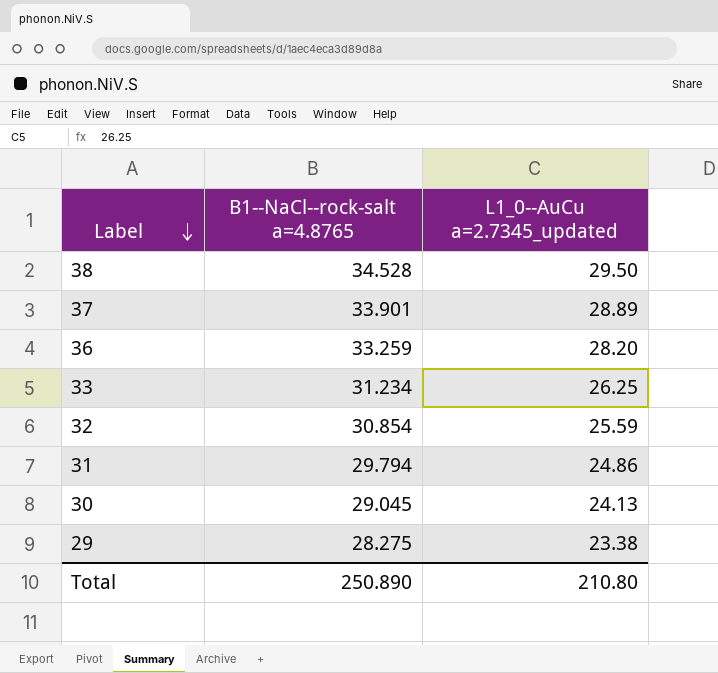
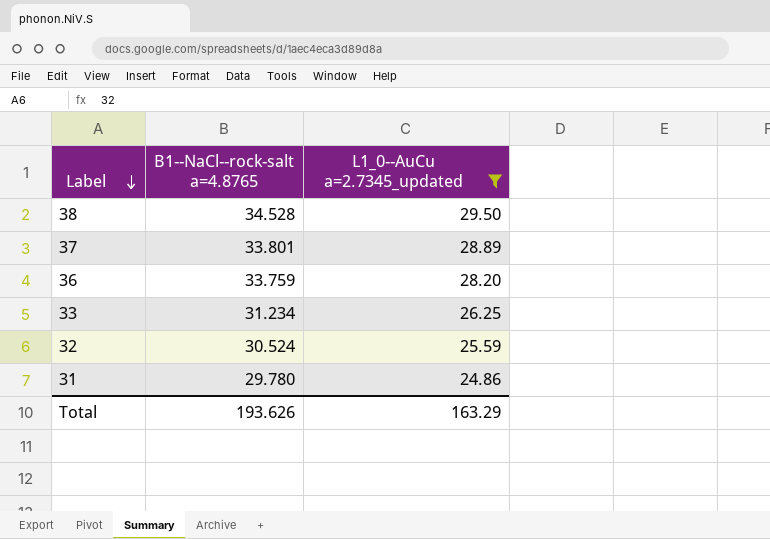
filter: none -> L1_0--AuCu a=2.7345_updated >= 24.86
37 | B1--NaCl--rock-salt a=4.8765: 33.901 -> 33.801
36 | B1--NaCl--rock-salt a=4.8765: 33.259 -> 33.759
32 | B1--NaCl--rock-salt a=4.8765: 30.854 -> 30.524
31 | B1--NaCl--rock-salt a=4.8765: 29.794 -> 29.780
Total | B1--NaCl--rock-salt a=4.8765: 250.890 -> 193.626
Total | L1_0--AuCu a=2.7345_updated: 210.80 -> 163.29

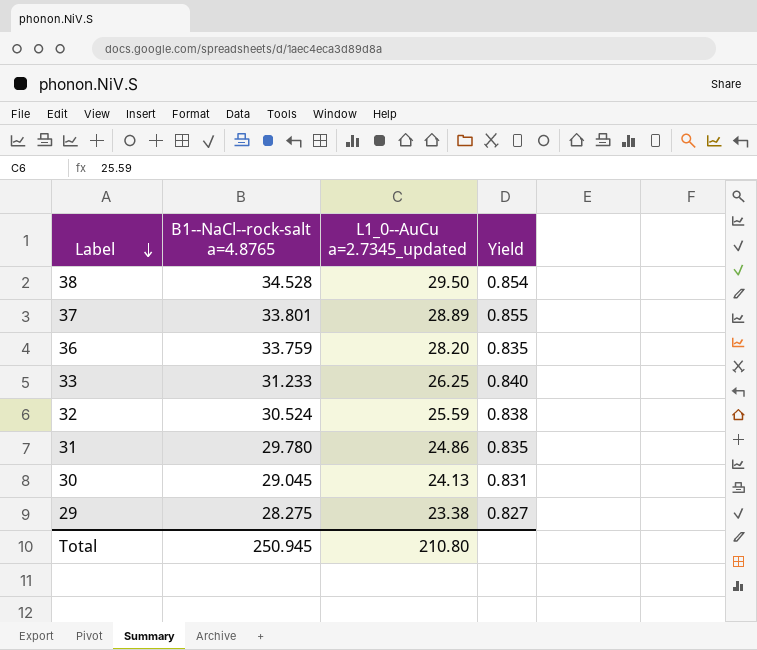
filter: L1_0--AuCu a=2.7345_updated >= 24.86 -> none
column Yield | formula: none -> [L1_0--AuCu a=2.7345_updated] / [B1--NaCl--rock-salt a=4.8765]
33 | B1--NaCl--rock-salt a=4.8765: 31.234 -> 31.233
Total | B1--NaCl--rock-salt a=4.8765: 193.626 -> 250.945
Total | L1_0--AuCu a=2.7345_updated: 163.29 -> 210.80

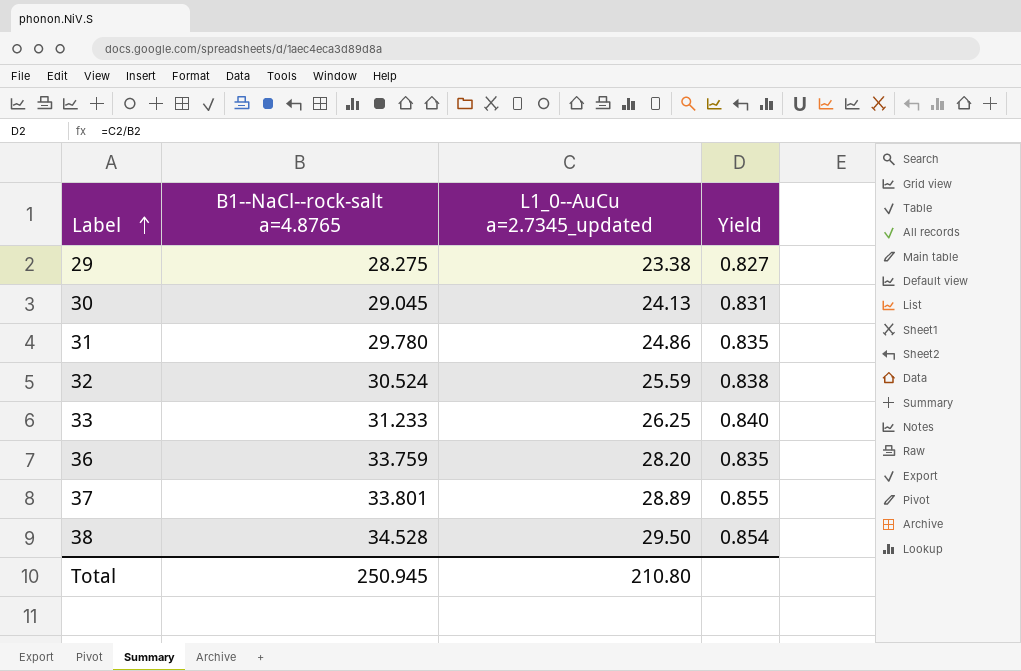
row order: Label descending -> Label ascending

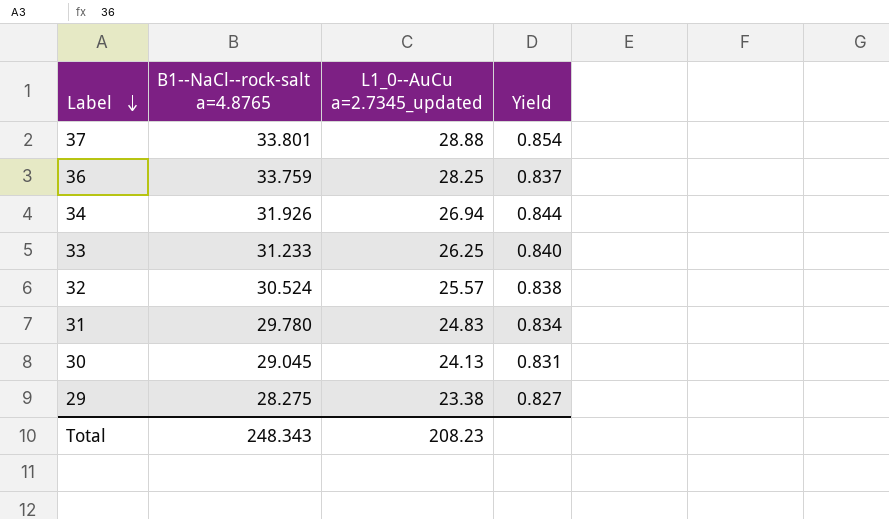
row order: Label ascending -> Label descending
row 38: 34.528 | 29.50 | 0.854 -> none
37 | L1_0--AuCu a=2.7345_updated: 28.89 -> 28.88
37 | Yield: 0.855 -> 0.854
36 | L1_0--AuCu a=2.7345_updated: 28.20 -> 28.25
36 | Yield: 0.835 -> 0.837
row 34: none -> 31.926 | 26.94 | 0.844
32 | L1_0--AuCu a=2.7345_updated: 25.59 -> 25.57
31 | L1_0--AuCu a=2.7345_updated: 24.86 -> 24.83
31 | Yield: 0.835 -> 0.834
Total | B1--NaCl--rock-salt a=4.8765: 250.945 -> 248.343
Total | L1_0--AuCu a=2.7345_updated: 210.80 -> 208.23

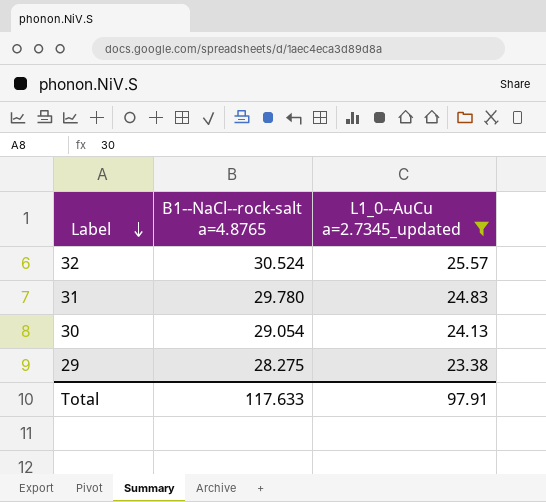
filter: none -> L1_0--AuCu a=2.7345_updated <= 25.57
column Yield | formula: [L1_0--AuCu a=2.7345_updated] / [B1--NaCl--rock-salt a=4.8765] -> none
30 | B1--NaCl--rock-salt a=4.8765: 29.045 -> 29.054
Total | B1--NaCl--rock-salt a=4.8765: 248.343 -> 117.633
Total | L1_0--AuCu a=2.7345_updated: 208.23 -> 97.91

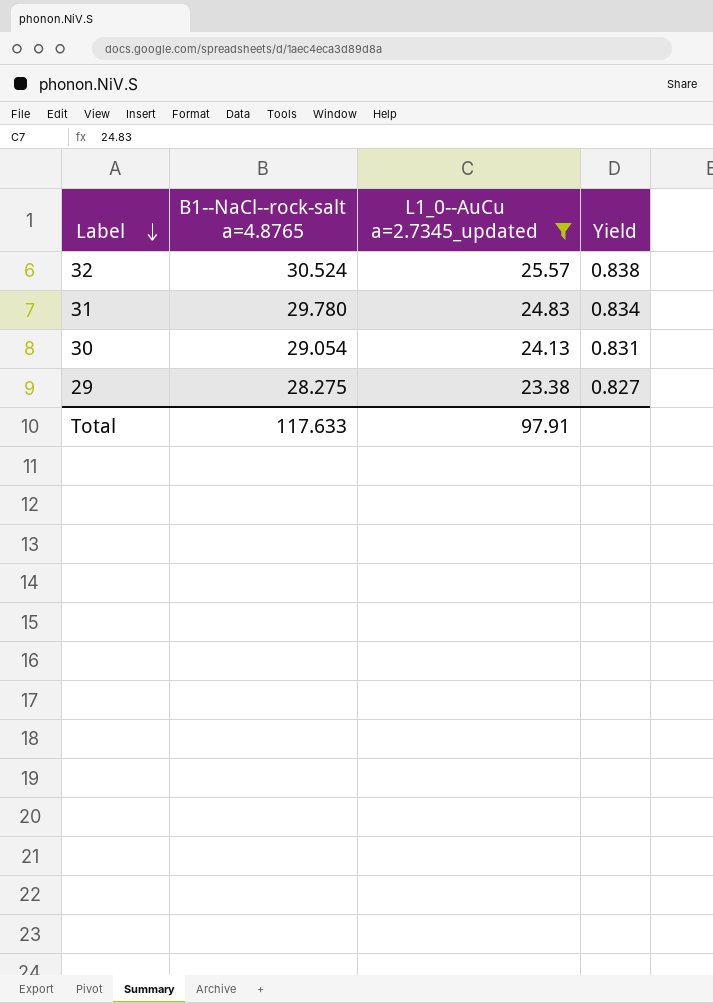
column Yield | formula: none -> [L1_0--AuCu a=2.7345_updated] / [B1--NaCl--rock-salt a=4.8765]

